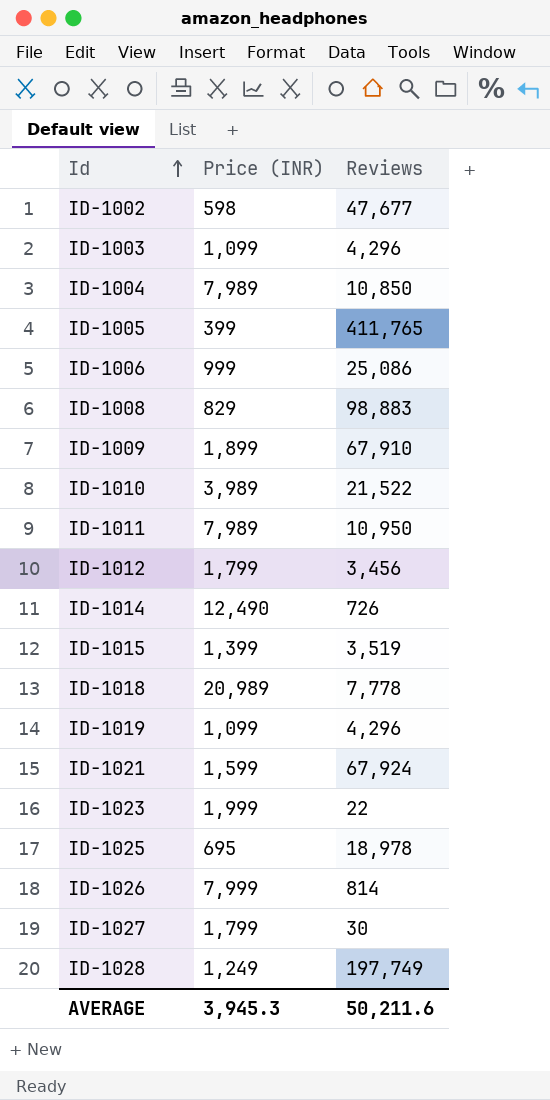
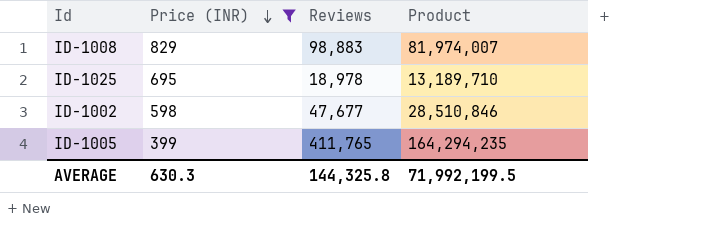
filter: none -> Price (INR) <= 829
row order: Id ascending -> Price (INR) descending
column Product | formula: none -> [Price (INR)] * [Reviews]
AVERAGE | Price (INR): 3,945.3 -> 630.3
AVERAGE | Reviews: 50,211.6 -> 144,325.8

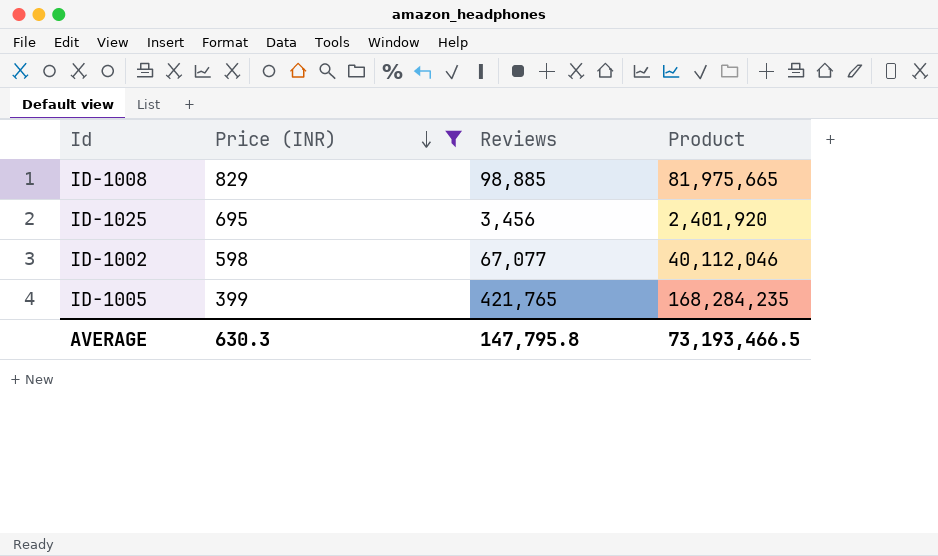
ID-1008 | Reviews: 98,883 -> 98,885
ID-1008 | Product: 81,974,007 -> 81,975,665
ID-1025 | Reviews: 18,978 -> 3,456
ID-1025 | Product: 13,189,710 -> 2,401,920
ID-1002 | Reviews: 47,677 -> 67,077
ID-1002 | Product: 28,510,846 -> 40,112,046
ID-1005 | Reviews: 411,765 -> 421,765
ID-1005 | Product: 164,294,235 -> 168,284,235
AVERAGE | Reviews: 144,325.8 -> 147,795.8
AVERAGE | Product: 71,992,199.5 -> 73,193,466.5

